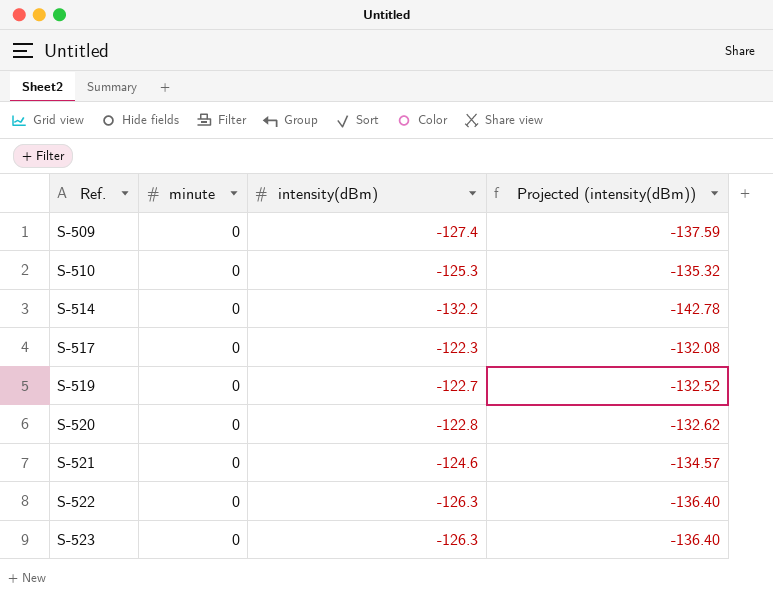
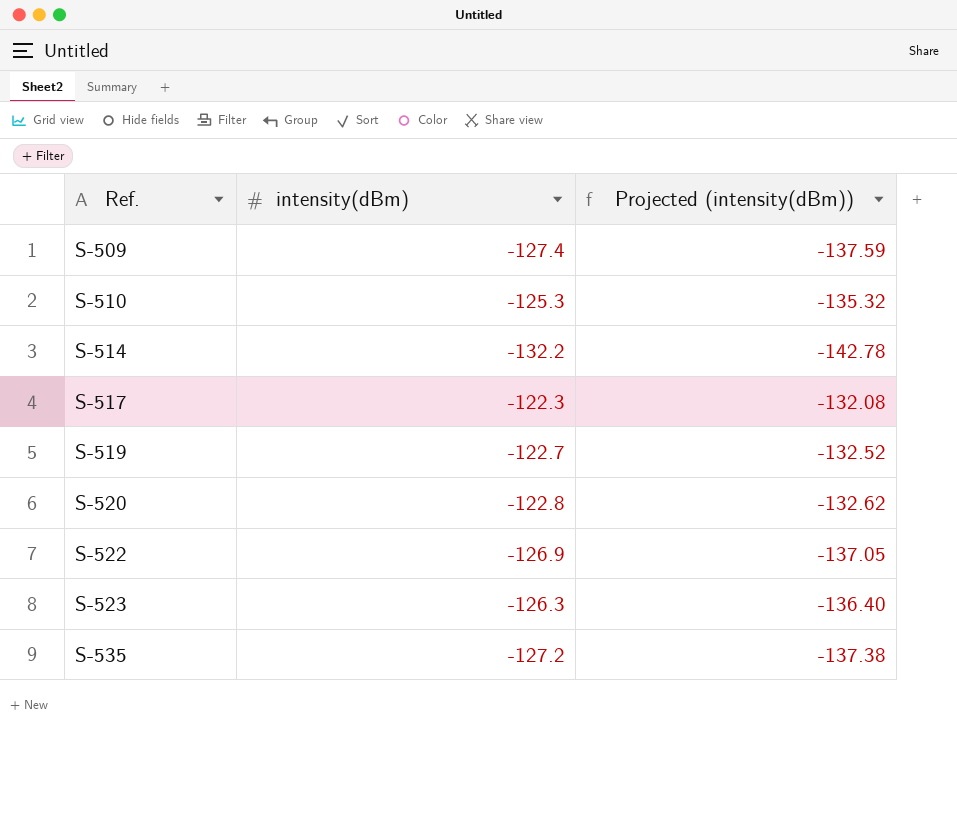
column minute | position: 2 -> none
row S-521: 0 | -124.6 | -134.57 -> none
S-522 | intensity(dBm): -126.3 -> -126.9
S-522 | Projected (intensity(dBm)): -136.40 -> -137.05
row S-535: none -> -127.2 | -137.38

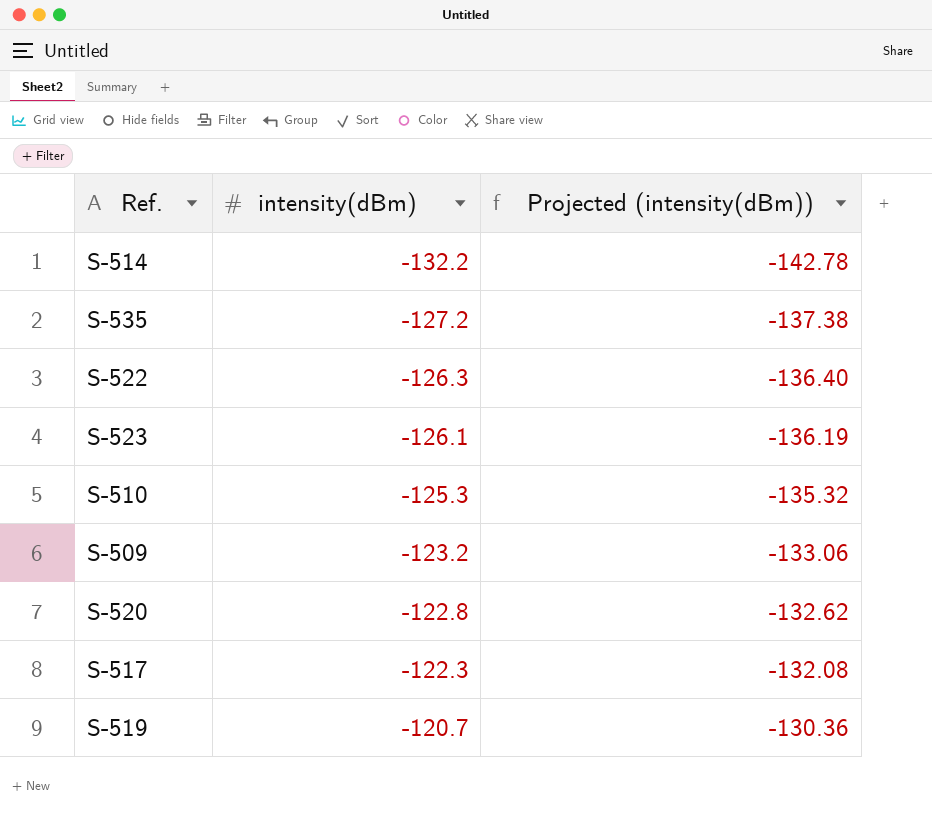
row order: Ref. ascending -> intensity(dBm) ascending
S-522 | intensity(dBm): -126.9 -> -126.3
S-522 | Projected (intensity(dBm)): -137.05 -> -136.40
S-523 | intensity(dBm): -126.3 -> -126.1
S-523 | Projected (intensity(dBm)): -136.40 -> -136.19
S-509 | intensity(dBm): -127.4 -> -123.2
S-509 | Projected (intensity(dBm)): -137.59 -> -133.06
S-519 | intensity(dBm): -122.7 -> -120.7
S-519 | Projected (intensity(dBm)): -132.52 -> -130.36

